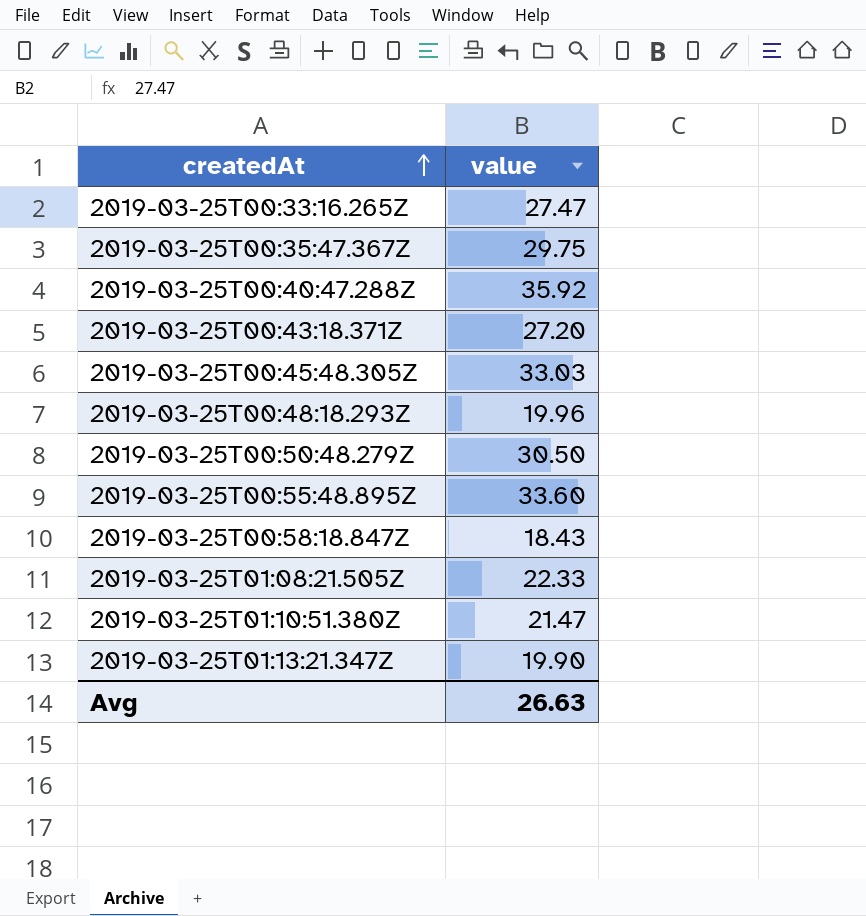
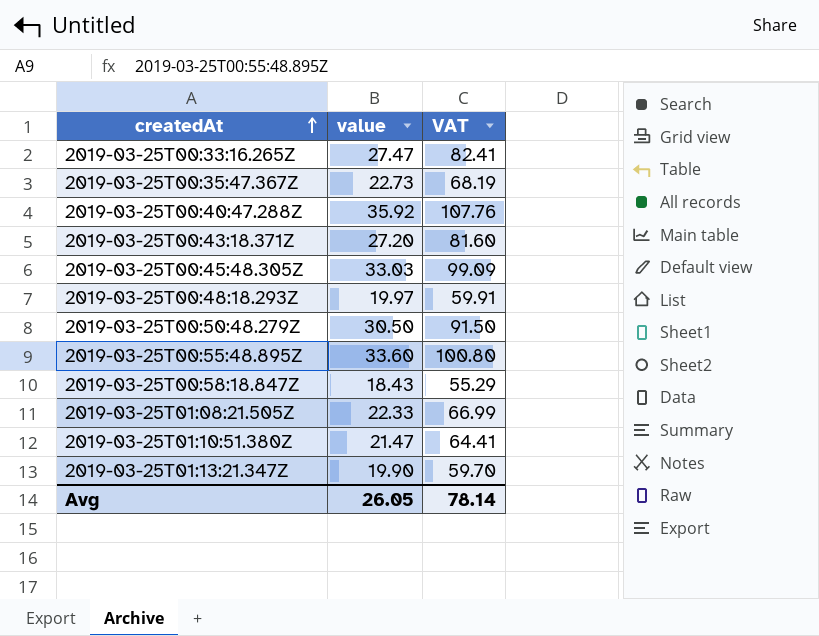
column VAT | formula: none -> [value] * 3
2019-03-25T00:35:47.367Z | value: 29.75 -> 22.73
2019-03-25T00:48:18.293Z | value: 19.96 -> 19.97
Avg | value: 26.63 -> 26.05

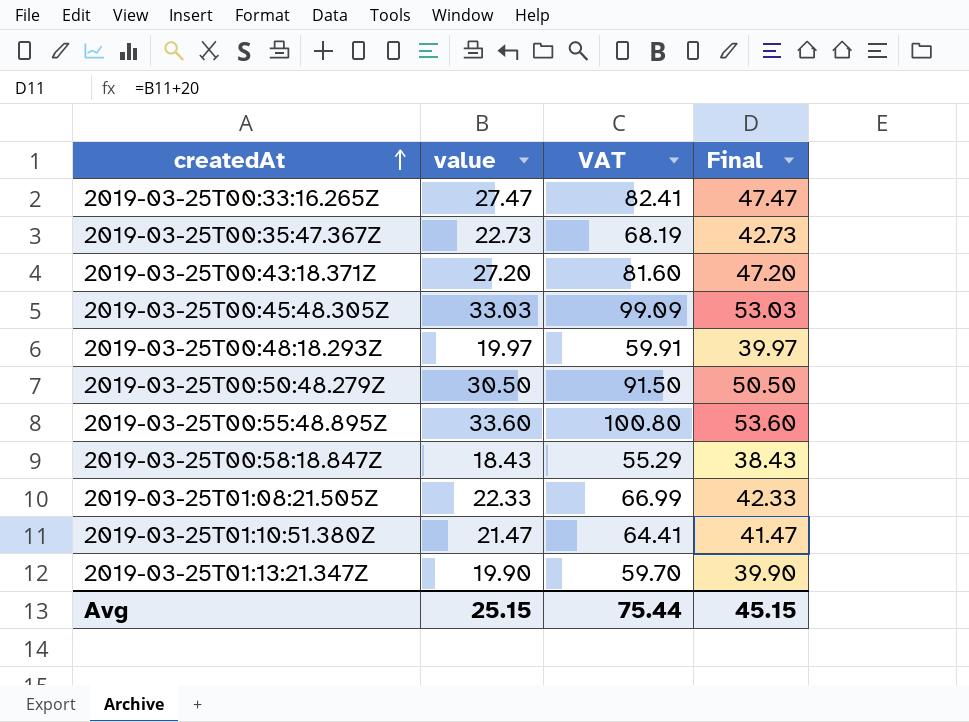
column Final | formula: none -> [value] + 20
row 2019-03-25T00:40:47.288Z: 35.92 | 107.76 -> none
Avg | value: 26.05 -> 25.15
Avg | VAT: 78.14 -> 75.44

